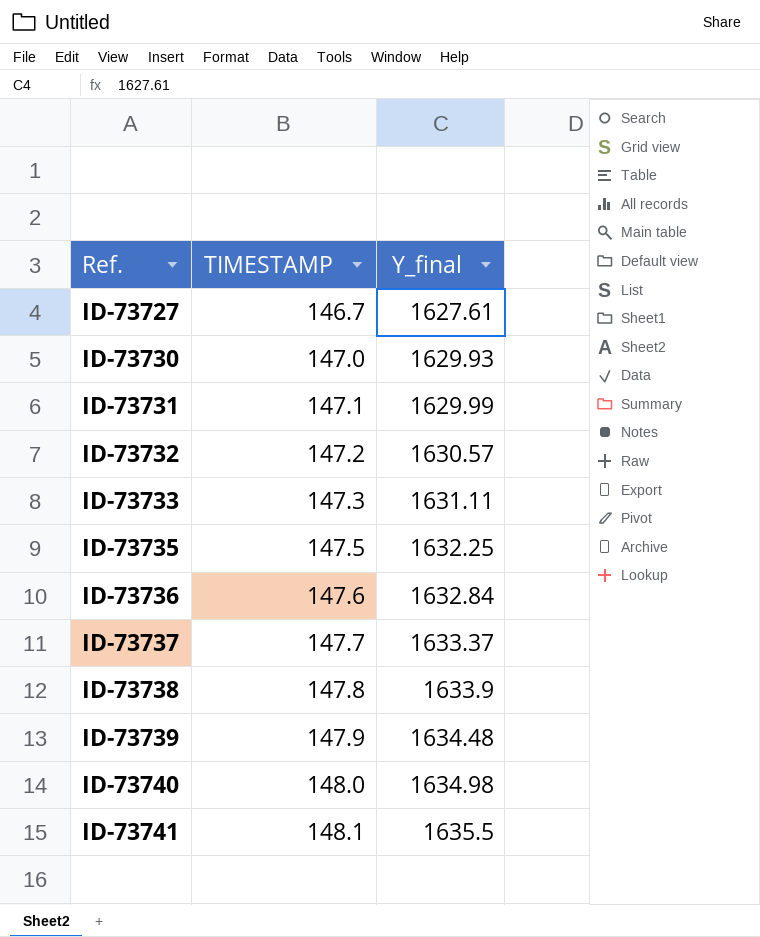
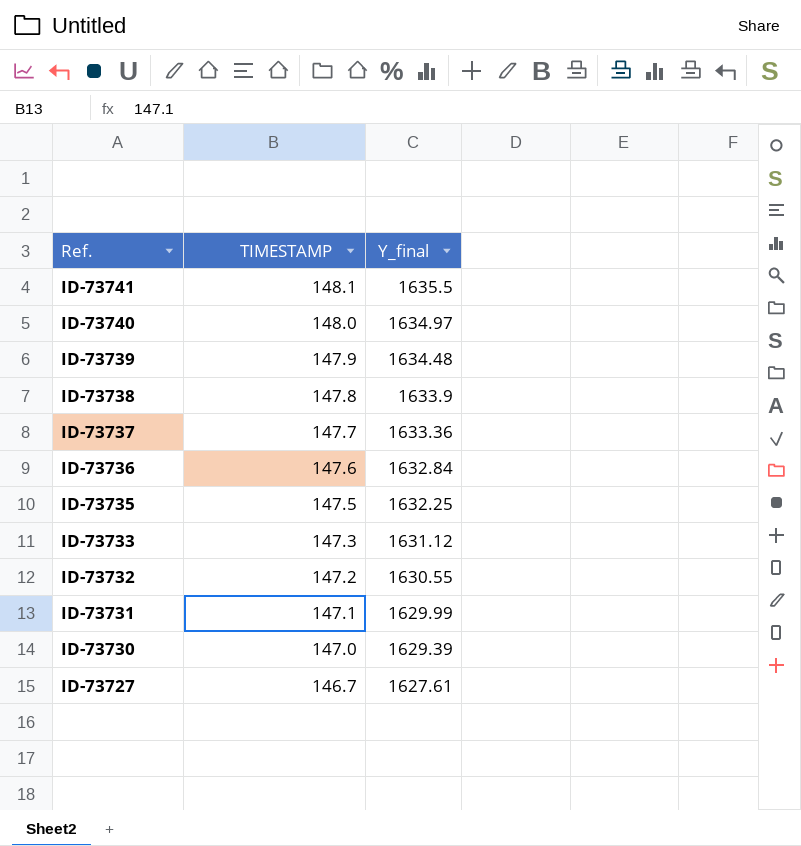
row order: Ref. ascending -> Ref. descending
ID-73740 | Y_final: 1634.98 -> 1634.97
ID-73737 | Y_final: 1633.37 -> 1633.36
ID-73733 | Y_final: 1631.11 -> 1631.12
ID-73732 | Y_final: 1630.57 -> 1630.55
ID-73730 | Y_final: 1629.93 -> 1629.39

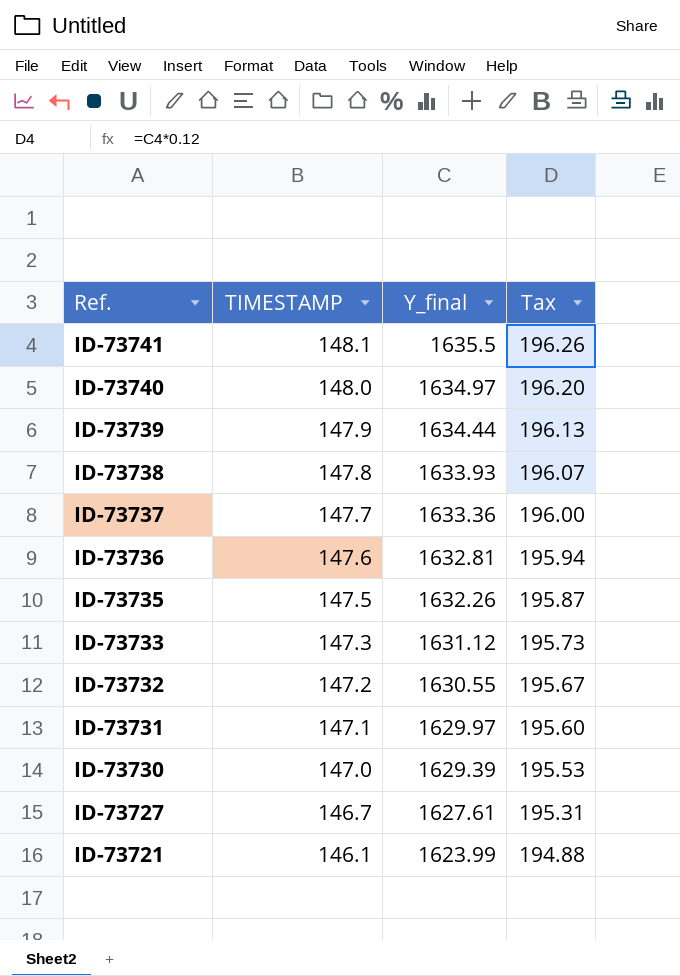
column Tax | formula: none -> [Y_final] * 0.12
ID-73739 | Y_final: 1634.48 -> 1634.44
ID-73738 | Y_final: 1633.9 -> 1633.93
ID-73736 | Y_final: 1632.84 -> 1632.81
ID-73735 | Y_final: 1632.25 -> 1632.26
ID-73731 | Y_final: 1629.99 -> 1629.97
row ID-73721: none -> 146.1 | 1623.99 | 194.88

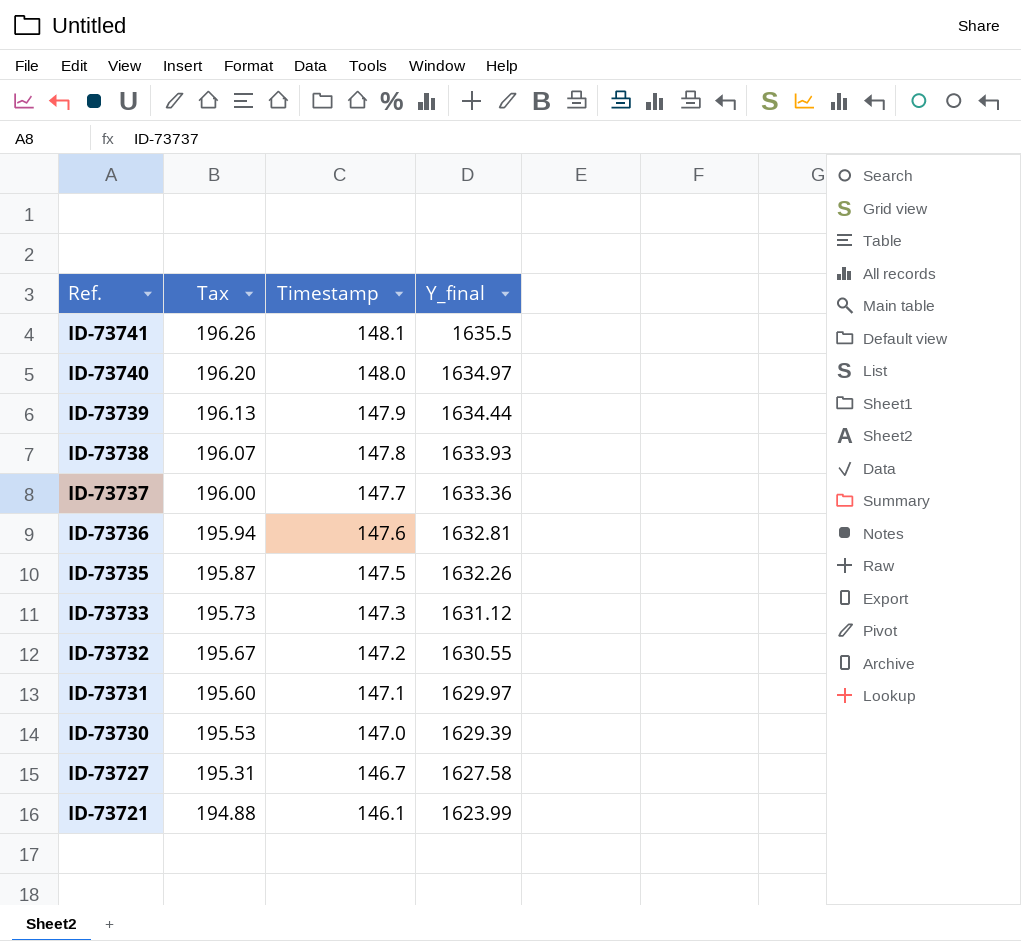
column Tax | position: 4 -> 2
column name: TIMESTAMP -> Timestamp
ID-73727 | Y_final: 1627.61 -> 1627.58

